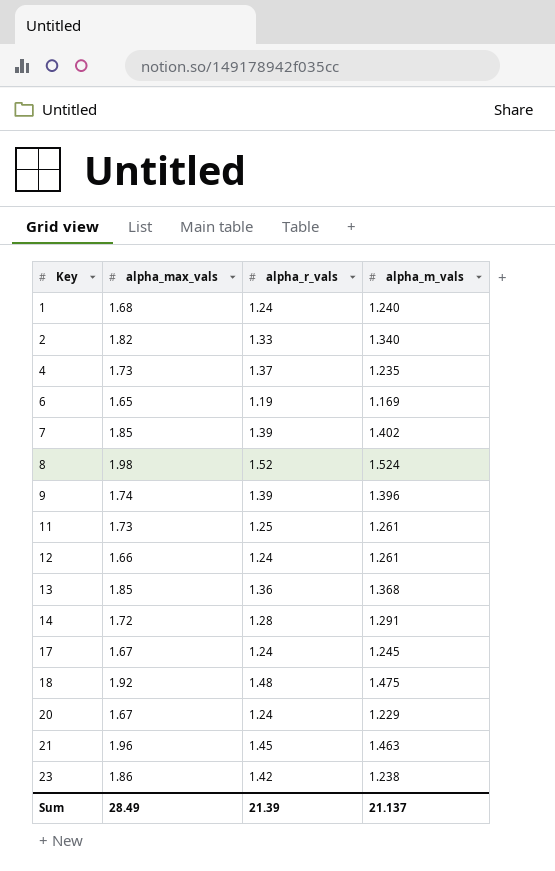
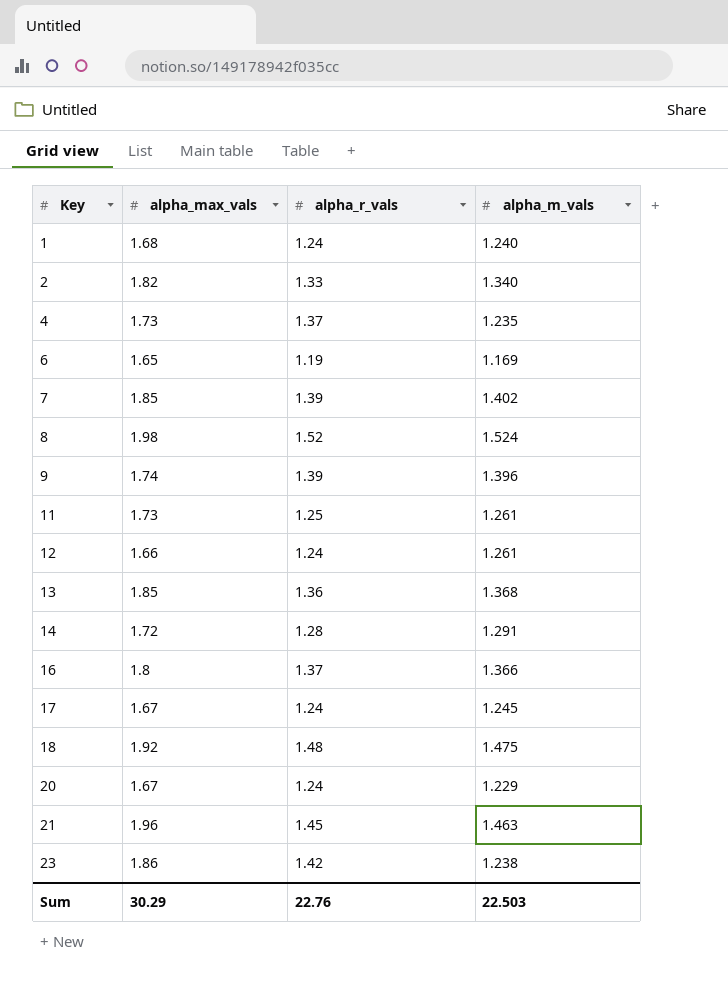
row 16: none -> 1.8 | 1.37 | 1.366
Sum | alpha_max_vals: 28.49 -> 30.29
Sum | alpha_r_vals: 21.39 -> 22.76
Sum | alpha_m_vals: 21.137 -> 22.503

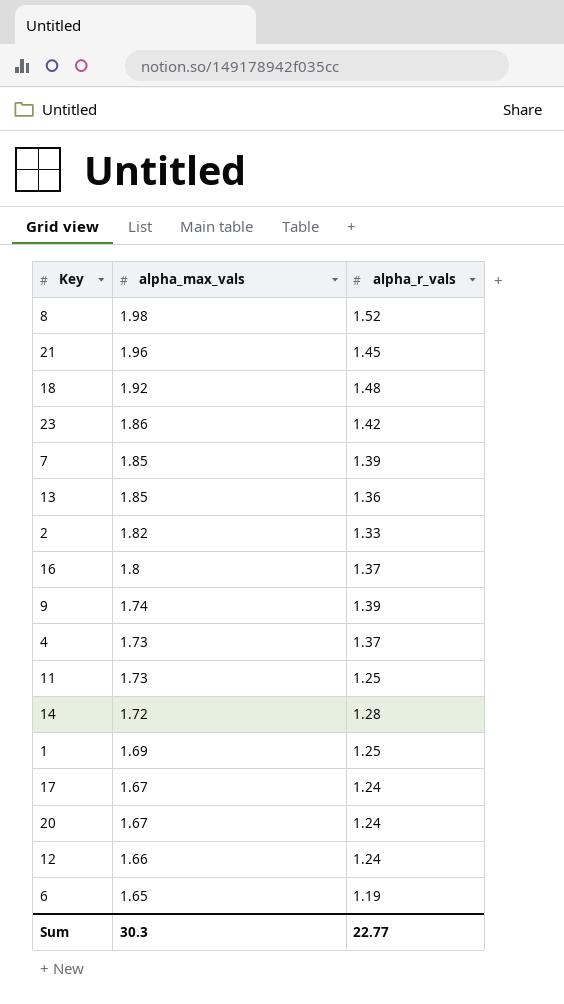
row order: Key ascending -> alpha_max_vals descending
column alpha_m_vals | position: 4 -> none
1 | alpha_max_vals: 1.68 -> 1.69
1 | alpha_r_vals: 1.24 -> 1.25
Sum | alpha_max_vals: 30.29 -> 30.3
Sum | alpha_r_vals: 22.76 -> 22.77

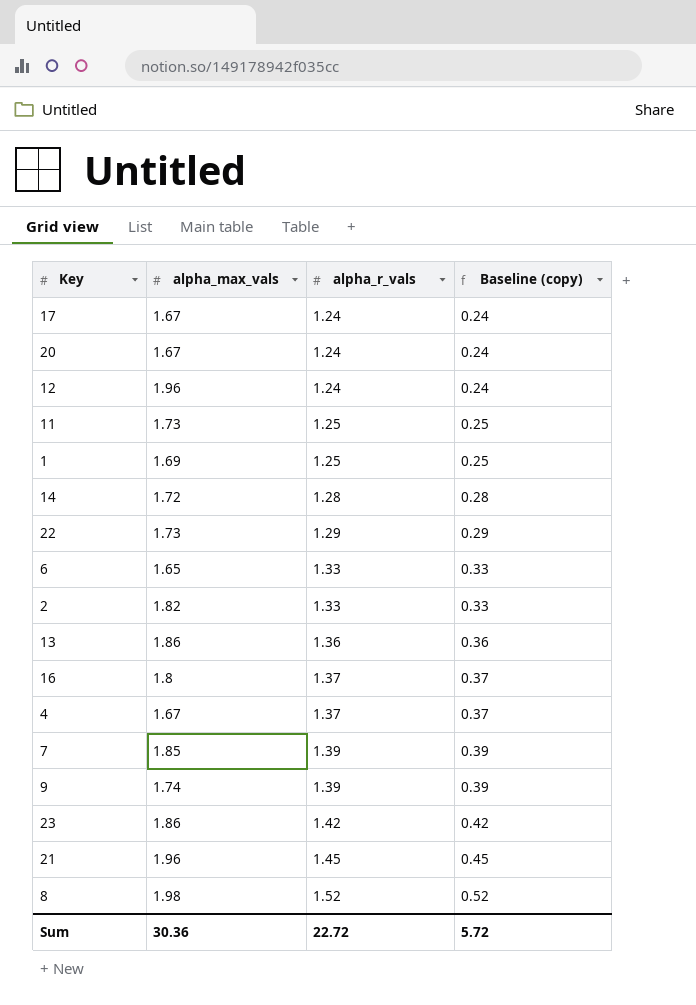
row order: alpha_max_vals descending -> alpha_r_vals ascending
column Baseline (copy) | formula: none -> [alpha_r_vals] - 1
row 18: 1.92 | 1.48 -> none
12 | alpha_max_vals: 1.66 -> 1.96
row 22: none -> 1.73 | 1.29 | 0.29
6 | alpha_r_vals: 1.19 -> 1.33
13 | alpha_max_vals: 1.85 -> 1.86
4 | alpha_max_vals: 1.73 -> 1.67
Sum | alpha_max_vals: 30.3 -> 30.36
Sum | alpha_r_vals: 22.77 -> 22.72

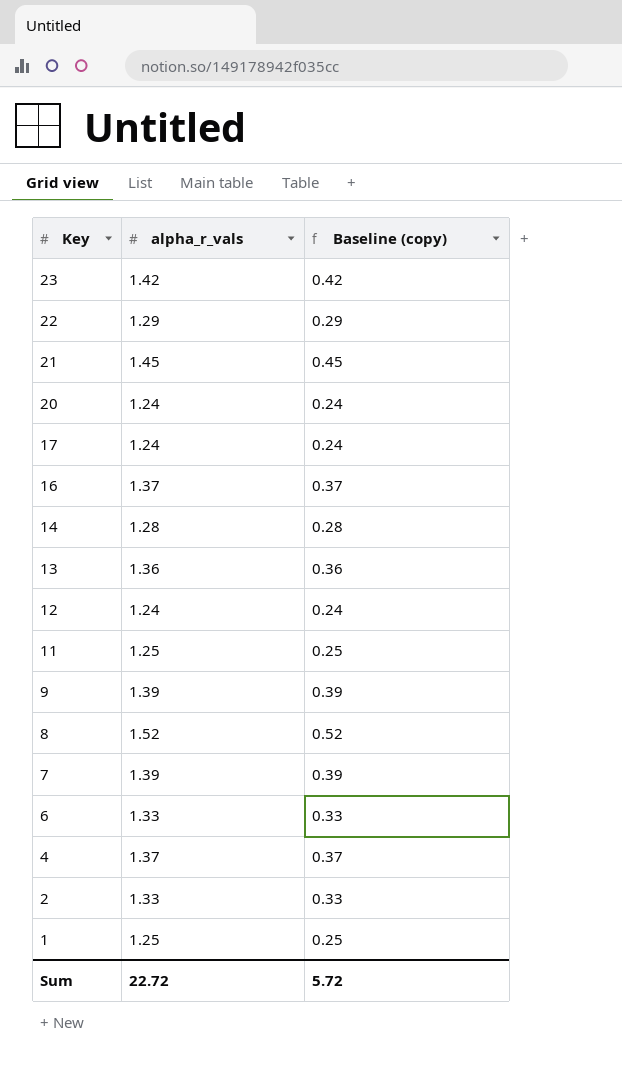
row order: alpha_r_vals ascending -> Key descending
column alpha_max_vals | position: 2 -> none

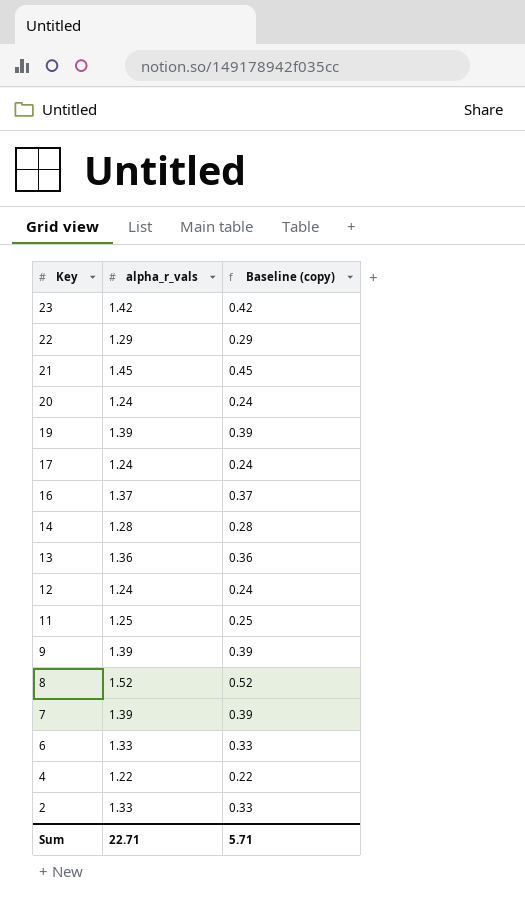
row 1: 1.25 | 0.25 -> none
row 19: none -> 1.39 | 0.39
4 | alpha_r_vals: 1.37 -> 1.22
4 | Baseline (copy): 0.37 -> 0.22
Sum | alpha_r_vals: 22.72 -> 22.71
Sum | Baseline (copy): 5.72 -> 5.71

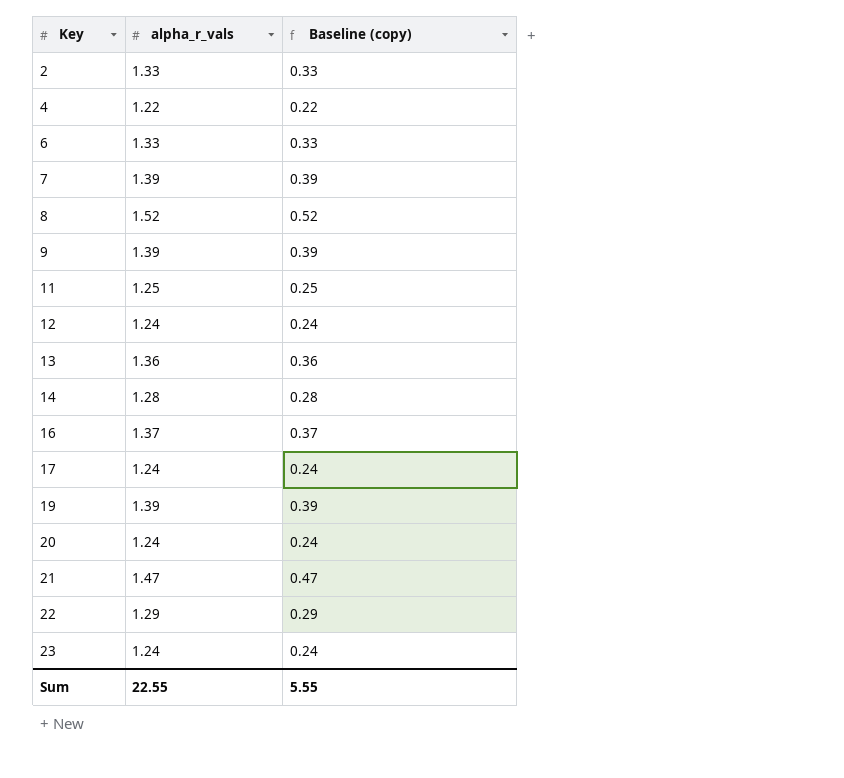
row order: Key descending -> Key ascending
21 | alpha_r_vals: 1.45 -> 1.47
21 | Baseline (copy): 0.45 -> 0.47
23 | alpha_r_vals: 1.42 -> 1.24
23 | Baseline (copy): 0.42 -> 0.24
Sum | alpha_r_vals: 22.71 -> 22.55
Sum | Baseline (copy): 5.71 -> 5.55

